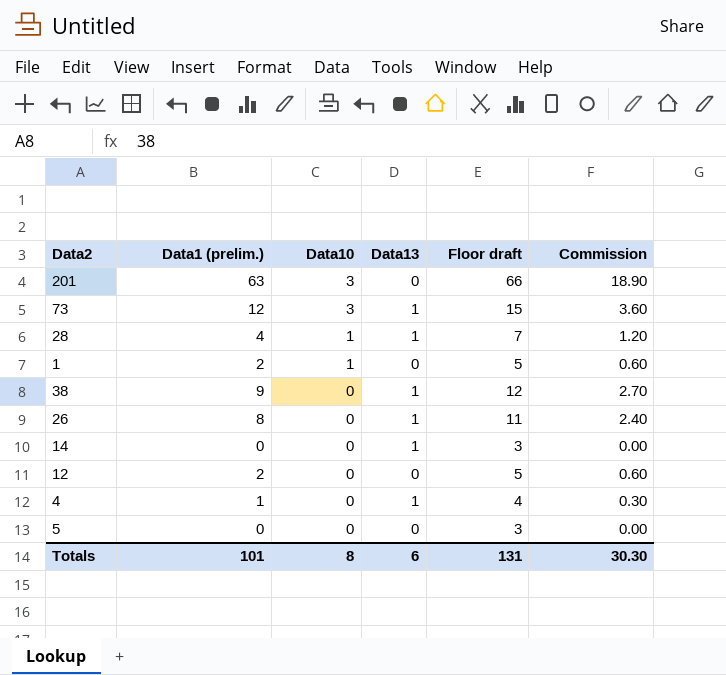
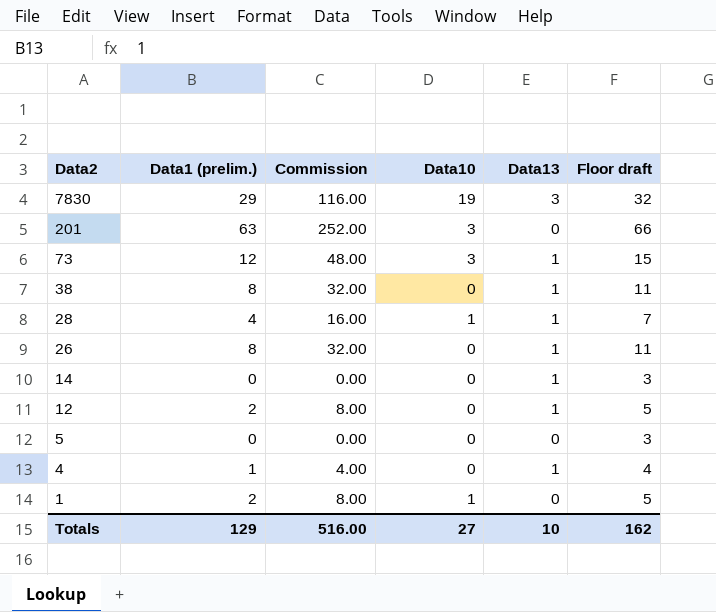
row order: Data10 descending -> Data2 descending
column Commission | formula: [Data1 (prelim.)] * 0.3 -> [Data1 (prelim.)] * 4
column Commission | position: 6 -> 3
row 7830: none -> 29 | 116.00 | 19 | 3 | 32
38 | Data1 (prelim.): 9 -> 8
38 | Floor draft: 12 -> 11
12 | Data13: 0 -> 1
Totals | Data1 (prelim.): 101 -> 129
Totals | Commission: 30.30 -> 516.00
Totals | Data10: 8 -> 27
Totals | Data13: 6 -> 10
Totals | Floor draft: 131 -> 162

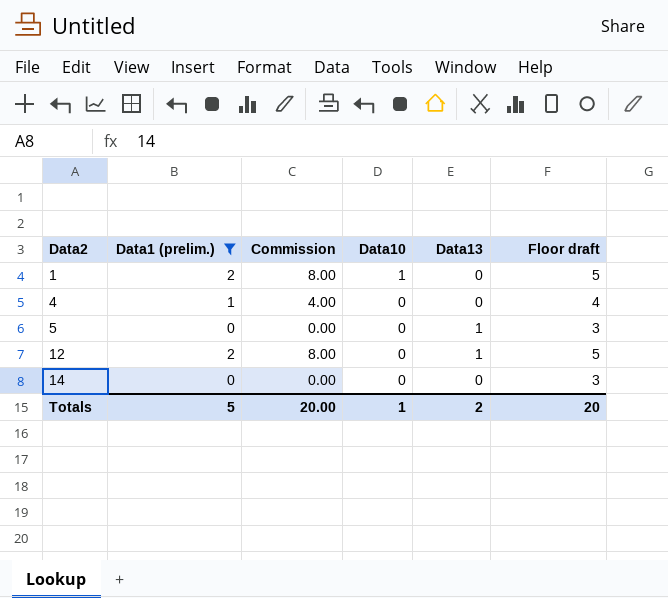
filter: none -> Data1 (prelim.) <= 2
row order: Data2 descending -> Data2 ascending
4 | Data13: 1 -> 0
5 | Data13: 0 -> 1
14 | Data13: 1 -> 0
Totals | Data1 (prelim.): 129 -> 5
Totals | Commission: 516.00 -> 20.00
Totals | Data10: 27 -> 1
Totals | Data13: 10 -> 2
Totals | Floor draft: 162 -> 20

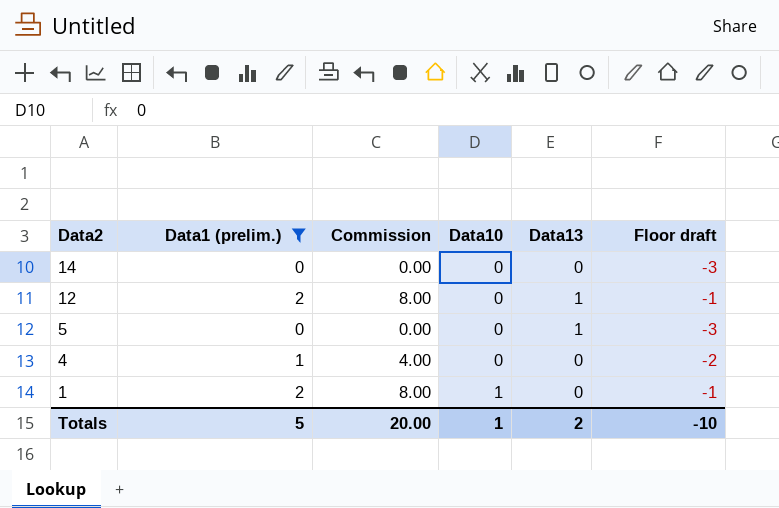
row order: Data2 ascending -> Data2 descending
column Floor draft | formula: [Data1 (prelim.)] + 3 -> [Data1 (prelim.)] - 3
Totals | Floor draft: 20 -> -10

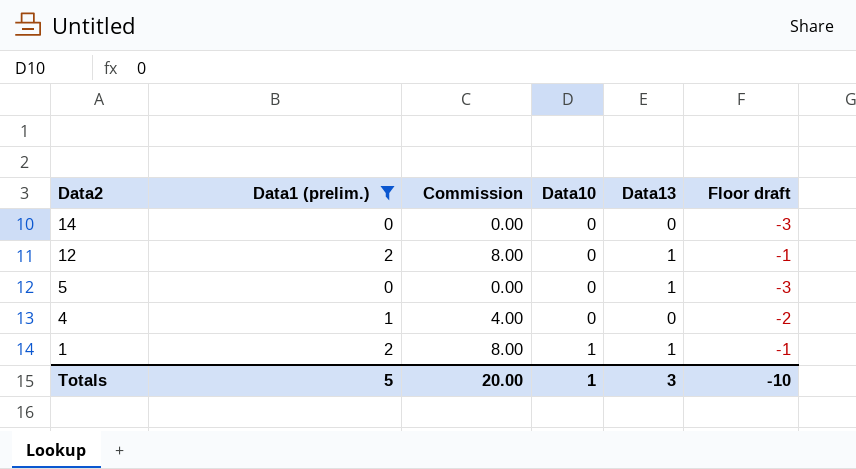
1 | Data13: 0 -> 1
Totals | Data13: 2 -> 3

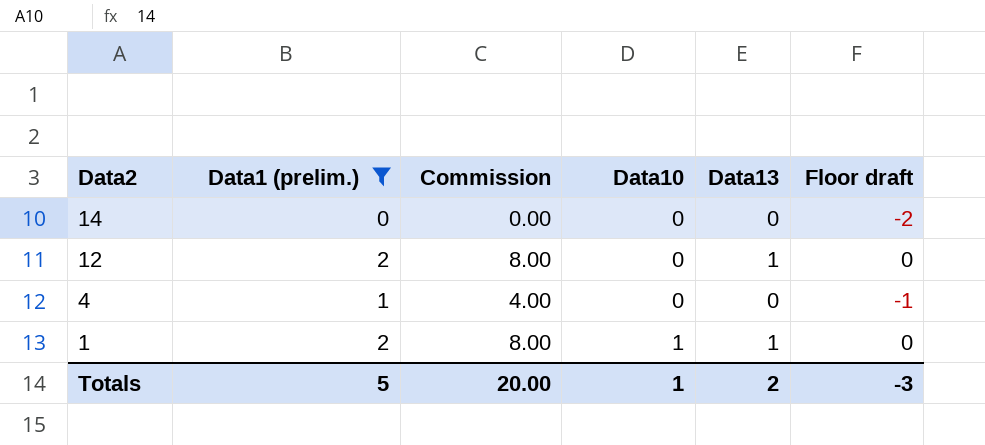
column Floor draft | formula: [Data1 (prelim.)] - 3 -> [Data1 (prelim.)] - 2
row 5: 0 | 0.00 | 0 | 1 | -3 -> none
Totals | Data13: 3 -> 2
Totals | Floor draft: -10 -> -3

